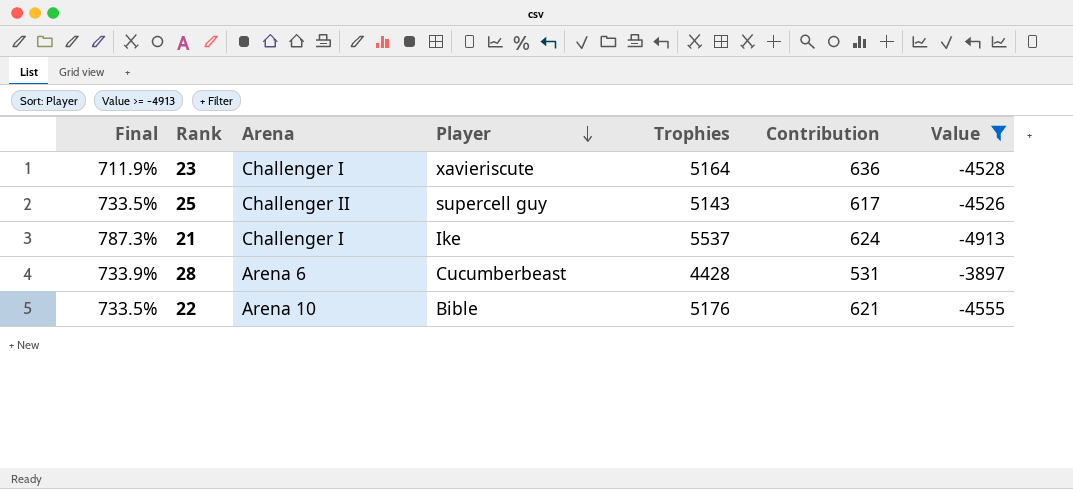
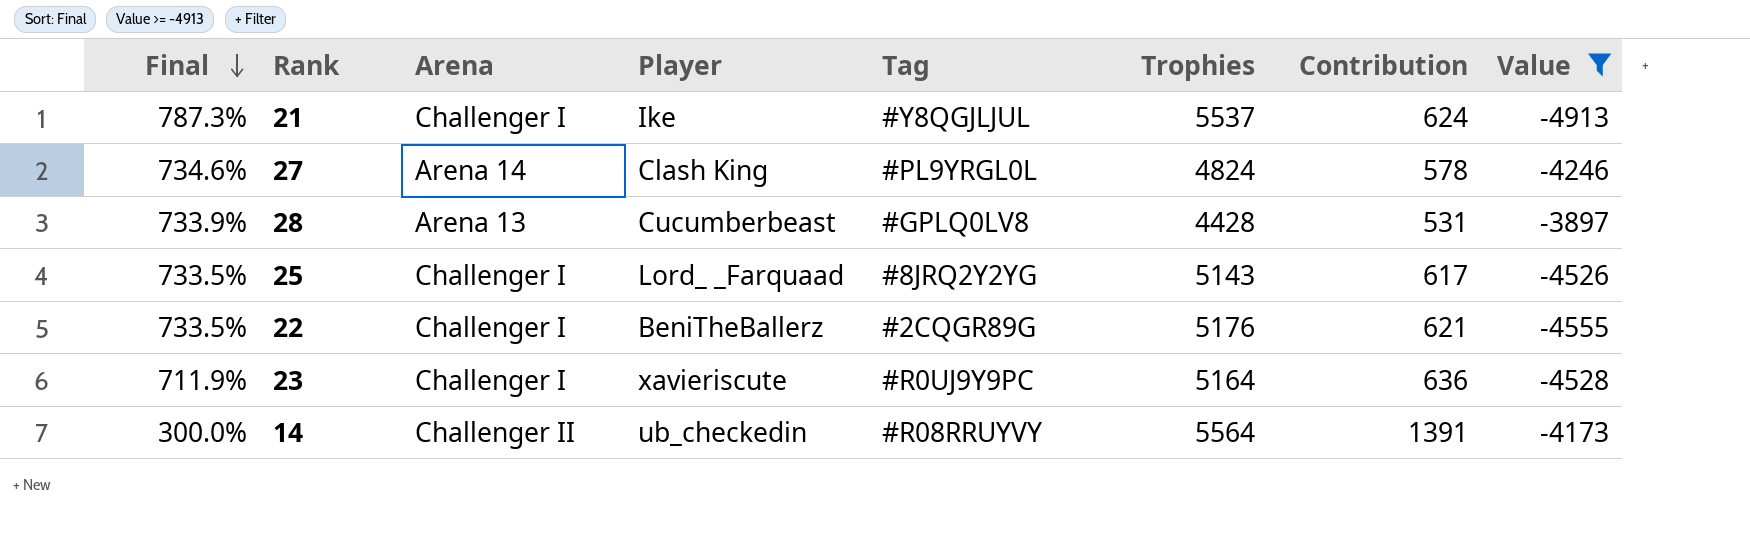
row order: Player descending -> Final descending
column Tag | position: none -> 5
row 27: none -> 734.6% | Arena 14 | Clash King | #PL9YRGL0L | 4824 | 578 | -4246
28 | Arena: Arena 6 -> Arena 13
25 | Arena: Challenger II -> Challenger I
25 | Player: supercell guy -> Lord_ _Farquaad
22 | Arena: Arena 10 -> Challenger I
22 | Player: Bible -> BeniTheBallerz
row 14: none -> 300.0% | Challenger II | ub_checkedin | #R08RRUYVY | 5564 | 1391 | -4173

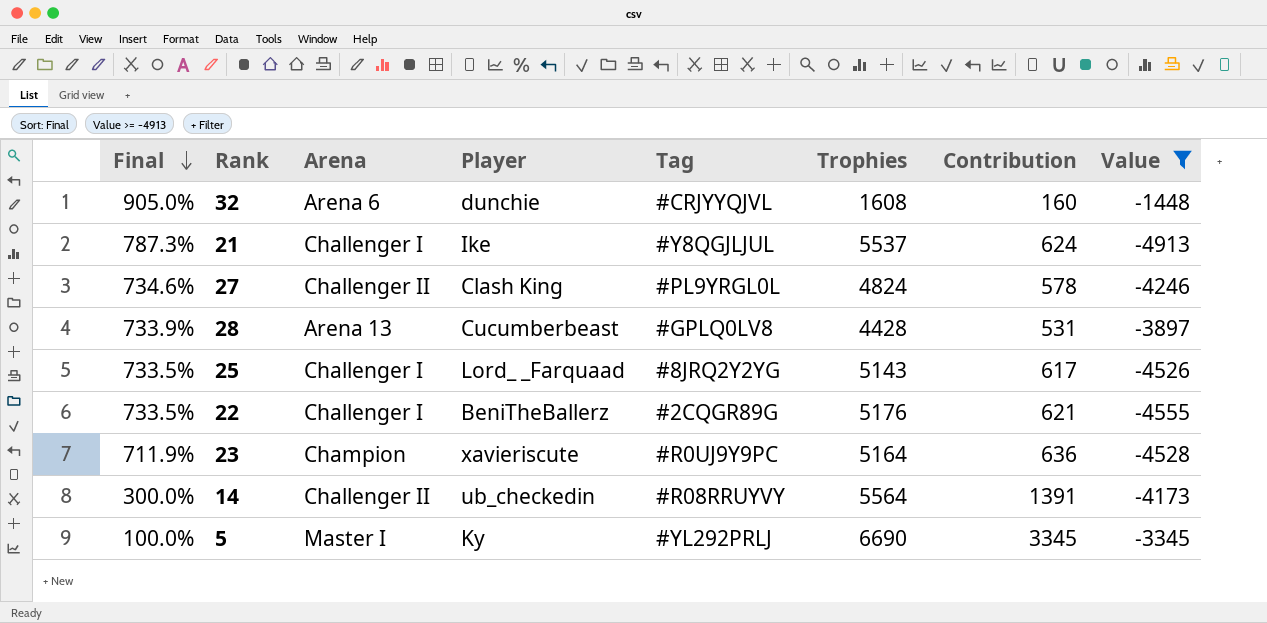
row 32: none -> 905.0% | Arena 6 | dunchie | #CRJYYQJVL | 1608 | 160 | -1448
27 | Arena: Arena 14 -> Challenger II
23 | Arena: Challenger I -> Champion
row 5: none -> 100.0% | Master I | Ky | #YL292PRLJ | 6690 | 3345 | -3345

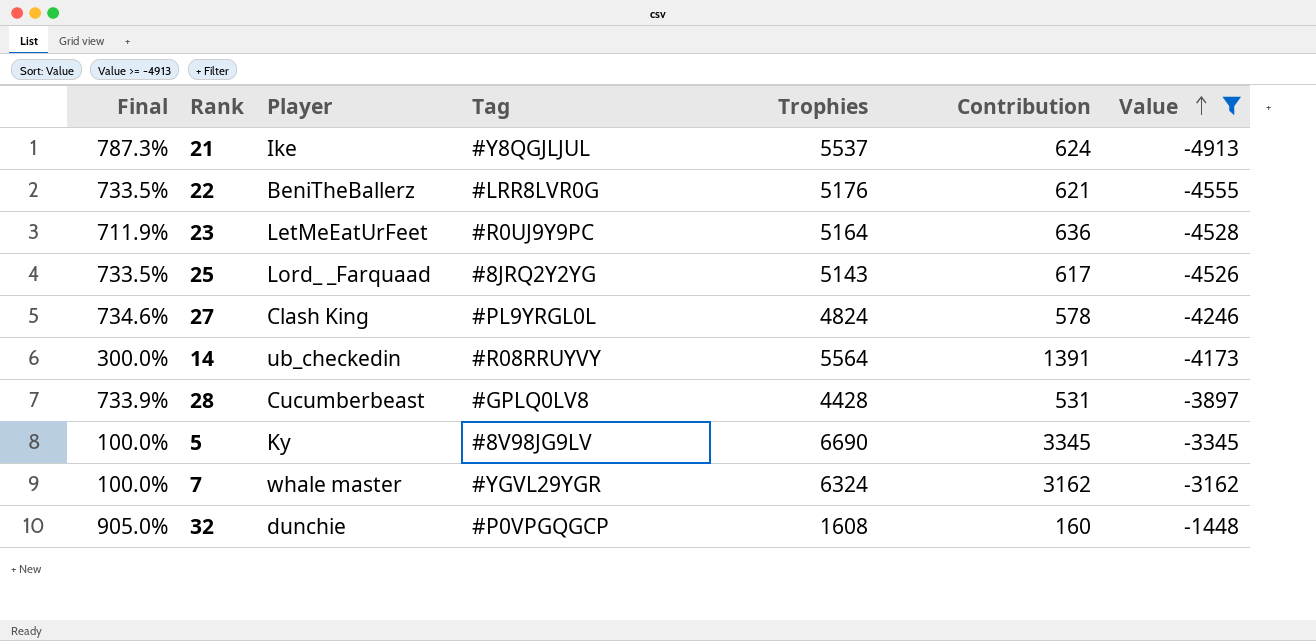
row order: Final descending -> Value ascending
column Arena | position: 3 -> none
22 | Tag: #2CQGR89G -> #LRR8LVR0G
23 | Player: xavieriscute -> LetMeEatUrFeet
5 | Tag: #YL292PRLJ -> #8V98JG9LV
row 7: none -> 100.0% | whale master | #YGVL29YGR | 6324 | 3162 | -3162
32 | Tag: #CRJYYQJVL -> #P0VPGQGCP

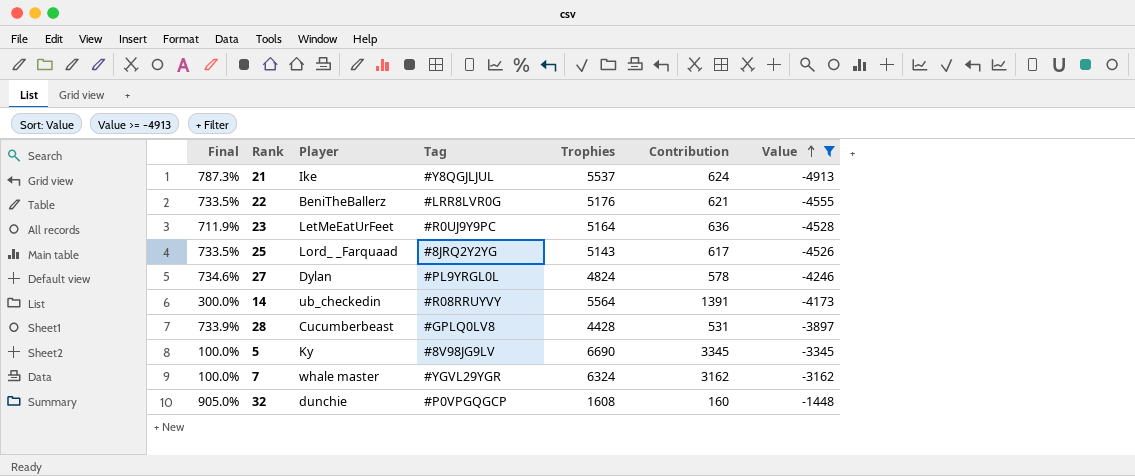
27 | Player: Clash King -> Dylan

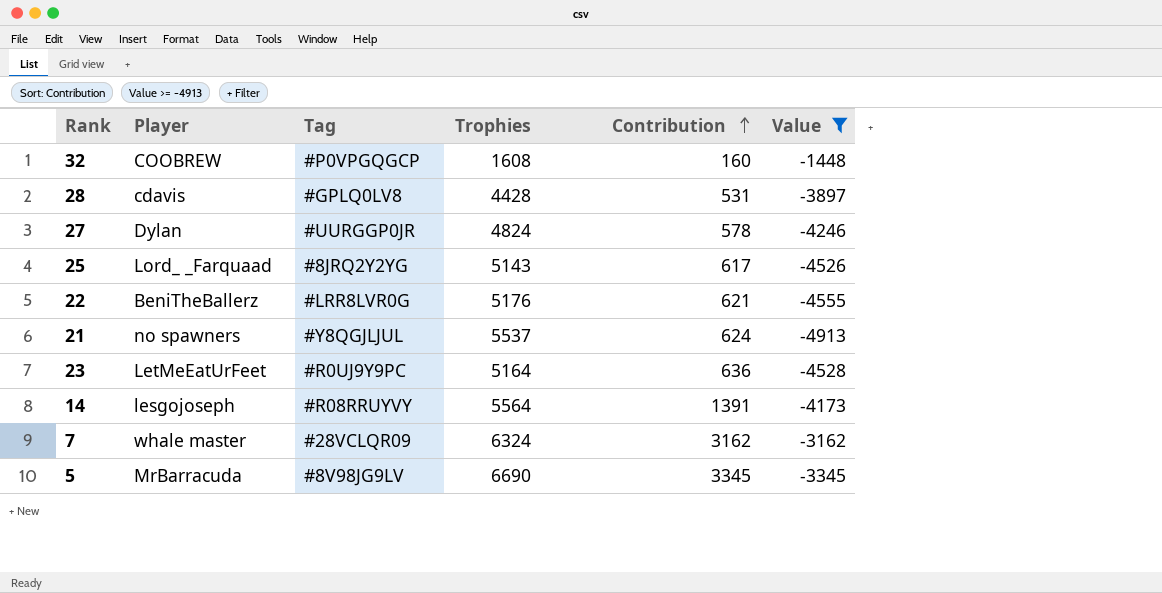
row order: Value ascending -> Contribution ascending
column Final | formula: ([Trophies] - [Contribution]) / [Contribution] -> none
32 | Player: dunchie -> COOBREW
28 | Player: Cucumberbeast -> cdavis
27 | Tag: #PL9YRGL0L -> #UURGGP0JR
21 | Player: Ike -> no spawners
14 | Player: ub_checkedin -> lesgojoseph
7 | Tag: #YGVL29YGR -> #28VCLQR09
5 | Player: Ky -> MrBarracuda

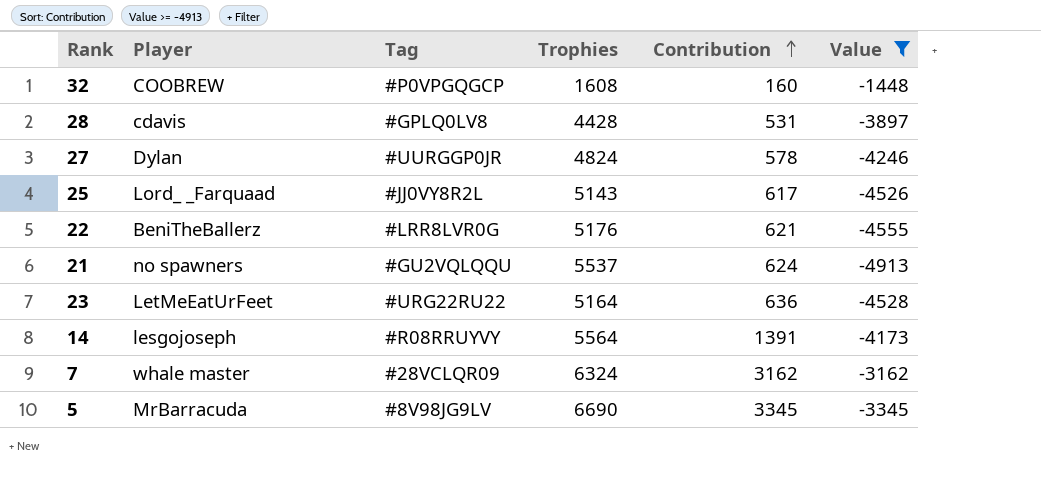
25 | Tag: #8JRQ2Y2YG -> #JJ0VY8R2L
21 | Tag: #Y8QGJLJUL -> #GU2VQLQQU
23 | Tag: #R0UJ9Y9PC -> #URG22RU22

